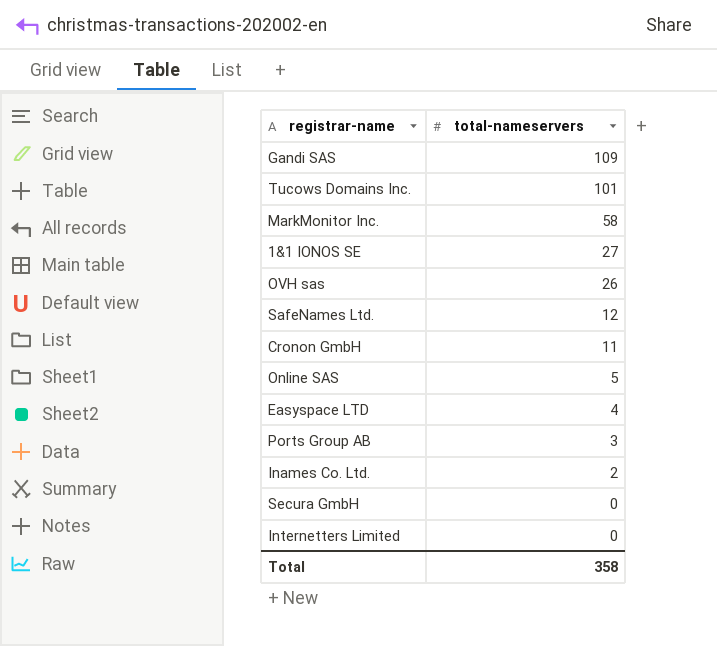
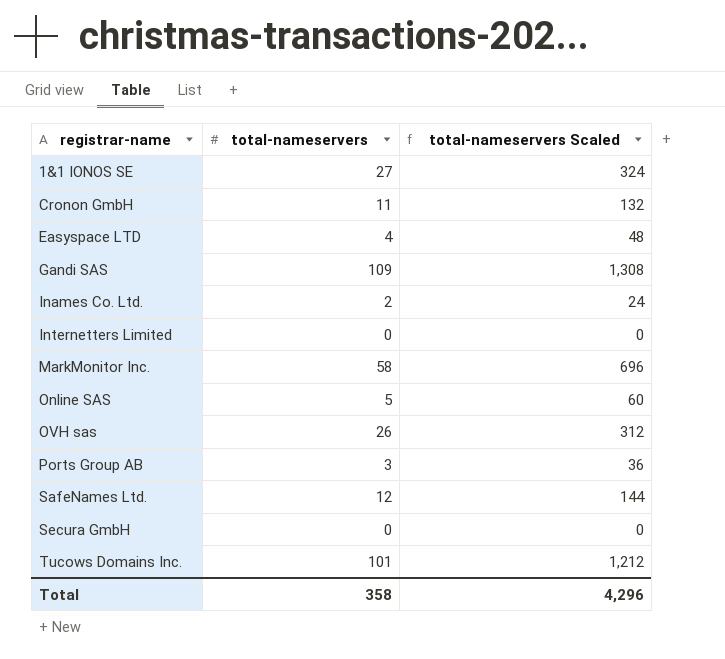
row order: total-nameservers descending -> registrar-name ascending
column total-nameservers Scaled | formula: none -> [total-nameservers] * 12

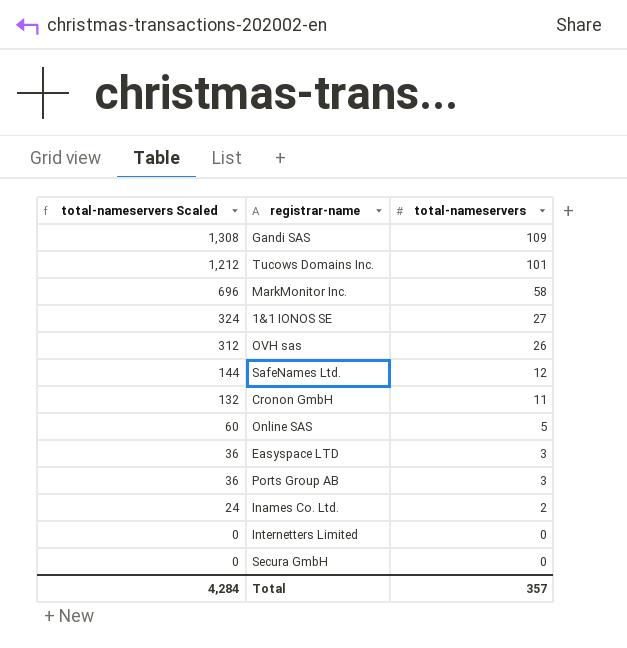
row order: registrar-name ascending -> total-nameservers Scaled descending
column total-nameservers Scaled | position: 3 -> 1
Easyspace LTD | total-nameservers Scaled: 48 -> 36
Easyspace LTD | total-nameservers: 4 -> 3
Total | total-nameservers Scaled: 4,296 -> 4,284
Total | total-nameservers: 358 -> 357

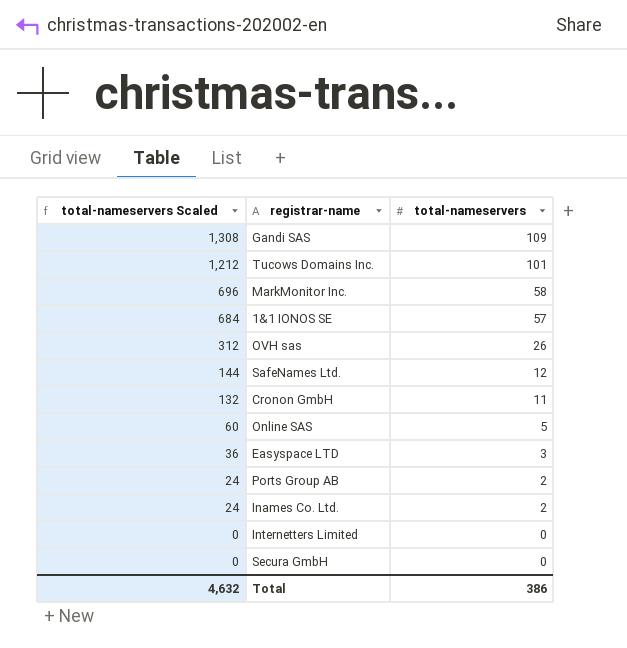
1&1 IONOS SE | total-nameservers Scaled: 324 -> 684
1&1 IONOS SE | total-nameservers: 27 -> 57
Ports Group AB | total-nameservers Scaled: 36 -> 24
Ports Group AB | total-nameservers: 3 -> 2
Total | total-nameservers Scaled: 4,284 -> 4,632
Total | total-nameservers: 357 -> 386

